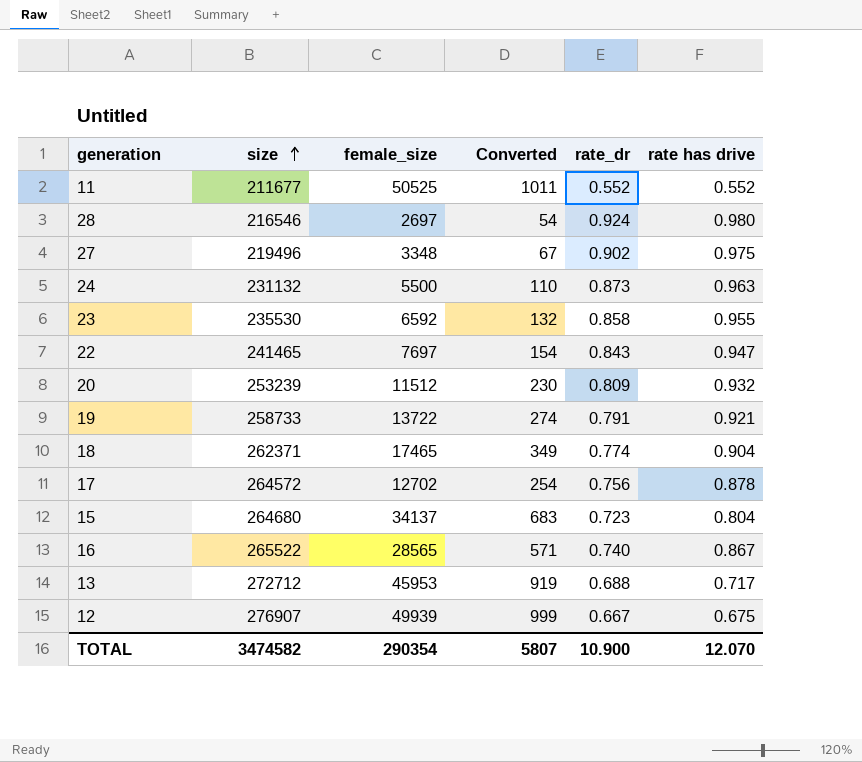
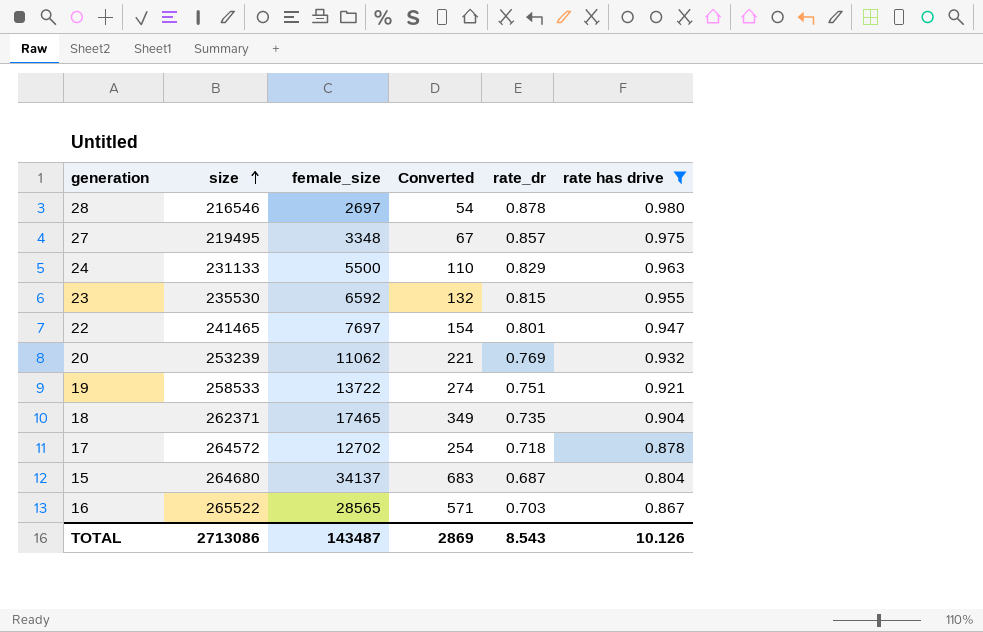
filter: none -> rate has drive >= 0.804
28 | rate_dr: 0.924 -> 0.878
27 | size: 219496 -> 219495
27 | rate_dr: 0.902 -> 0.857
24 | size: 231132 -> 231133
24 | rate_dr: 0.873 -> 0.829
23 | rate_dr: 0.858 -> 0.815
22 | rate_dr: 0.843 -> 0.801
20 | female_size: 11512 -> 11062
20 | Converted: 230 -> 221
20 | rate_dr: 0.809 -> 0.769
19 | size: 258733 -> 258533
19 | rate_dr: 0.791 -> 0.751
18 | rate_dr: 0.774 -> 0.735
17 | rate_dr: 0.756 -> 0.718
15 | rate_dr: 0.723 -> 0.687
16 | rate_dr: 0.740 -> 0.703
TOTAL | size: 3474582 -> 2713086
TOTAL | female_size: 290354 -> 143487
TOTAL | Converted: 5807 -> 2869
TOTAL | rate_dr: 10.900 -> 8.543
TOTAL | rate has drive: 12.070 -> 10.126

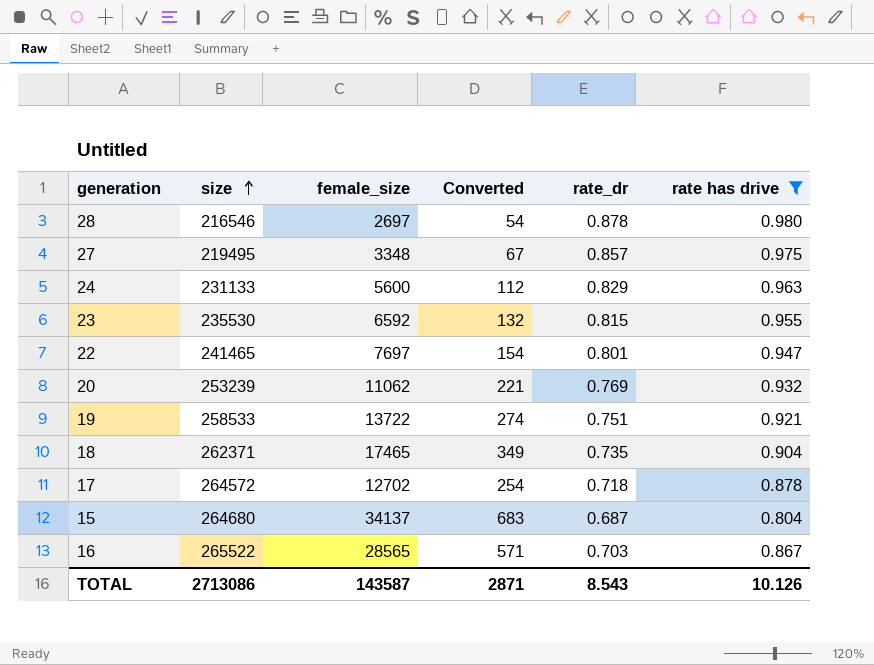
24 | female_size: 5500 -> 5600
24 | Converted: 110 -> 112
TOTAL | female_size: 143487 -> 143587
TOTAL | Converted: 2869 -> 2871

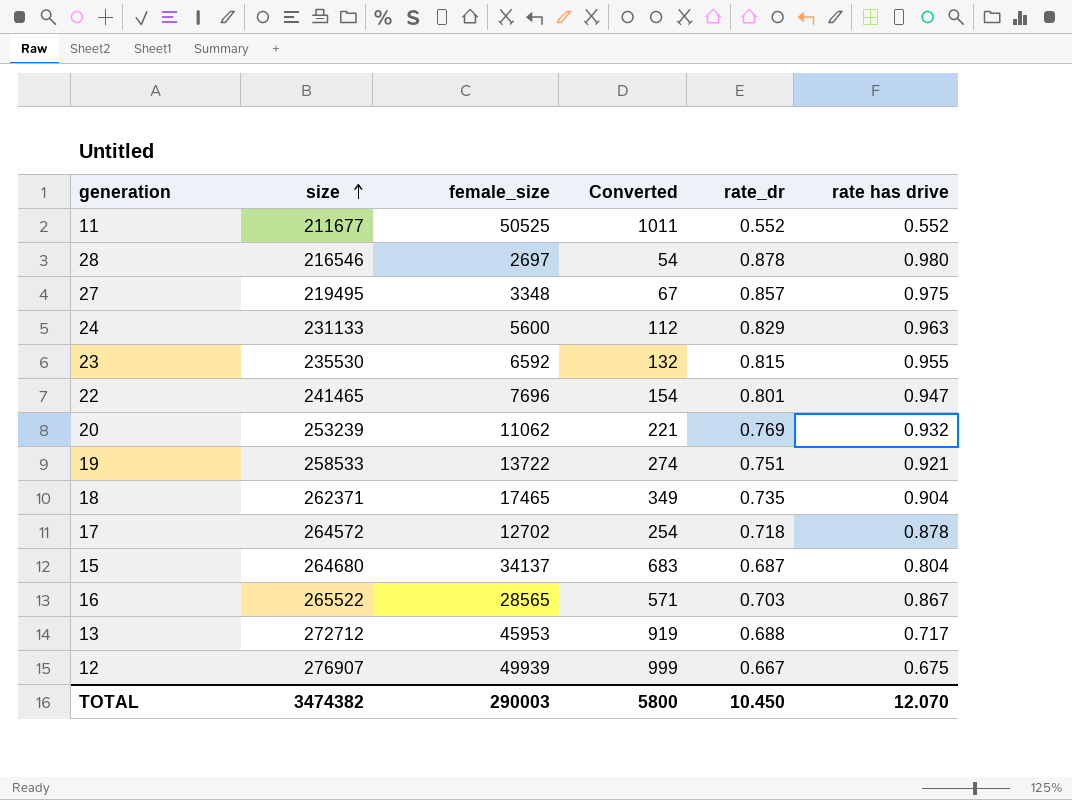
filter: rate has drive >= 0.804 -> none
22 | female_size: 7697 -> 7696
TOTAL | size: 2713086 -> 3474382
TOTAL | female_size: 143587 -> 290003
TOTAL | Converted: 2871 -> 5800
TOTAL | rate_dr: 8.543 -> 10.450
TOTAL | rate has drive: 10.126 -> 12.070

